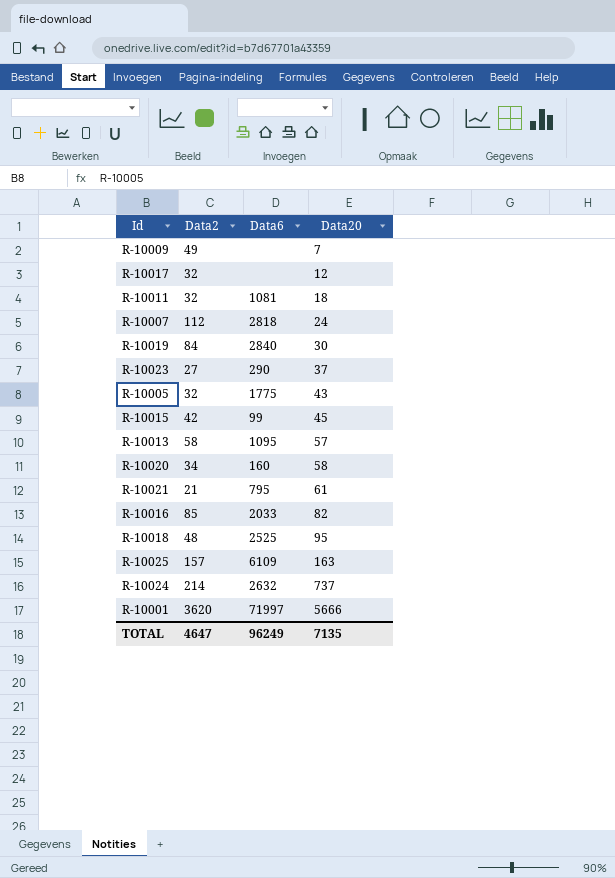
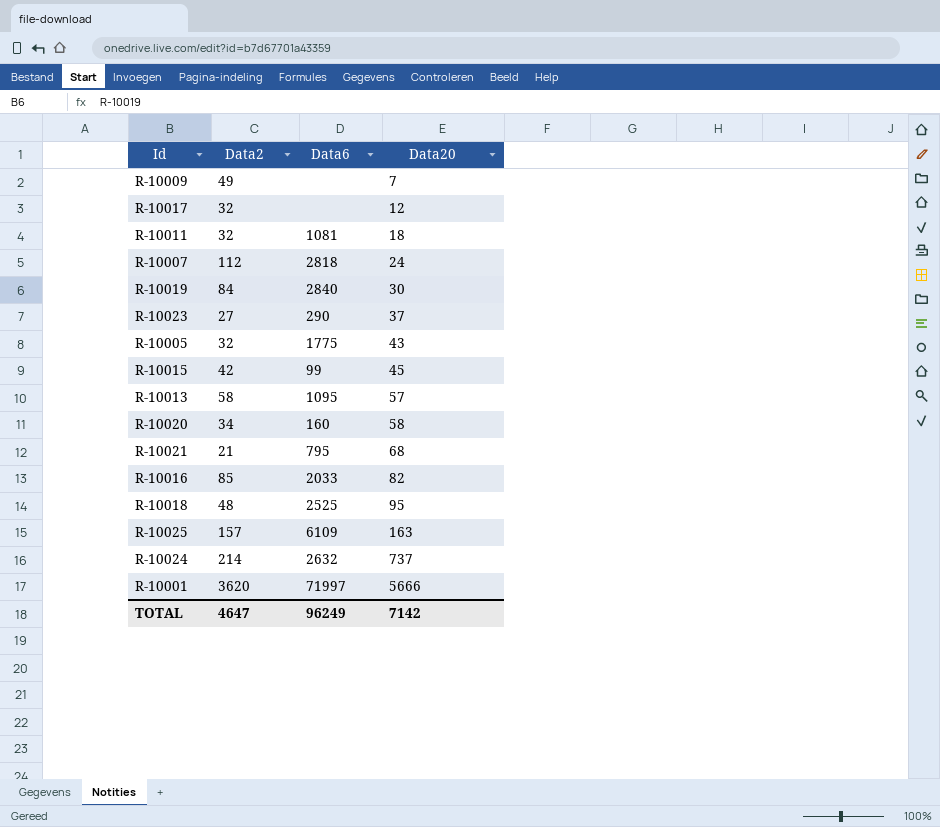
R-10021 | Data20: 61 -> 68
TOTAL | Data20: 7135 -> 7142

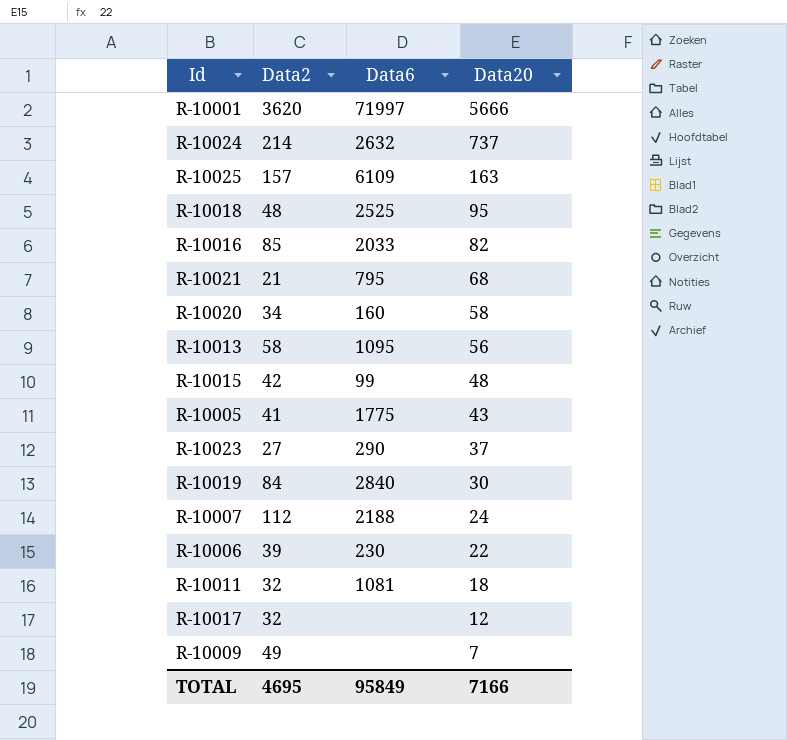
row order: Data20 ascending -> Data20 descending
R-10013 | Data20: 57 -> 56
R-10015 | Data20: 45 -> 48
R-10005 | Data2: 32 -> 41
R-10007 | Data6: 2818 -> 2188
row R-10006: none -> 39 | 230 | 22
TOTAL | Data2: 4647 -> 4695
TOTAL | Data6: 96249 -> 95849
TOTAL | Data20: 7142 -> 7166

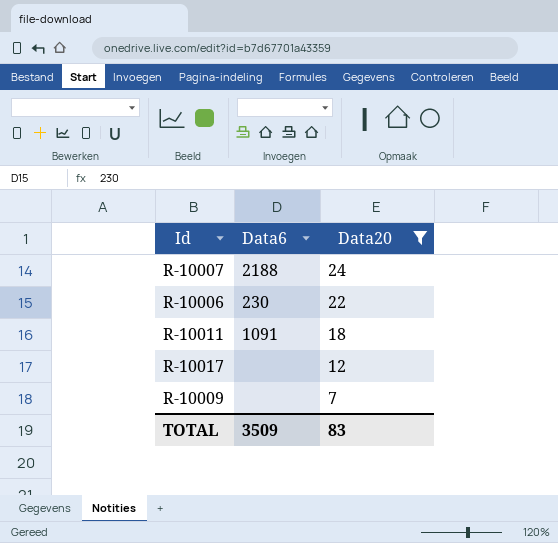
filter: none -> Data20 <= 24
column Data2 | position: 2 -> none
R-10011 | Data6: 1081 -> 1091
TOTAL | Data6: 95849 -> 3509
TOTAL | Data20: 7166 -> 83

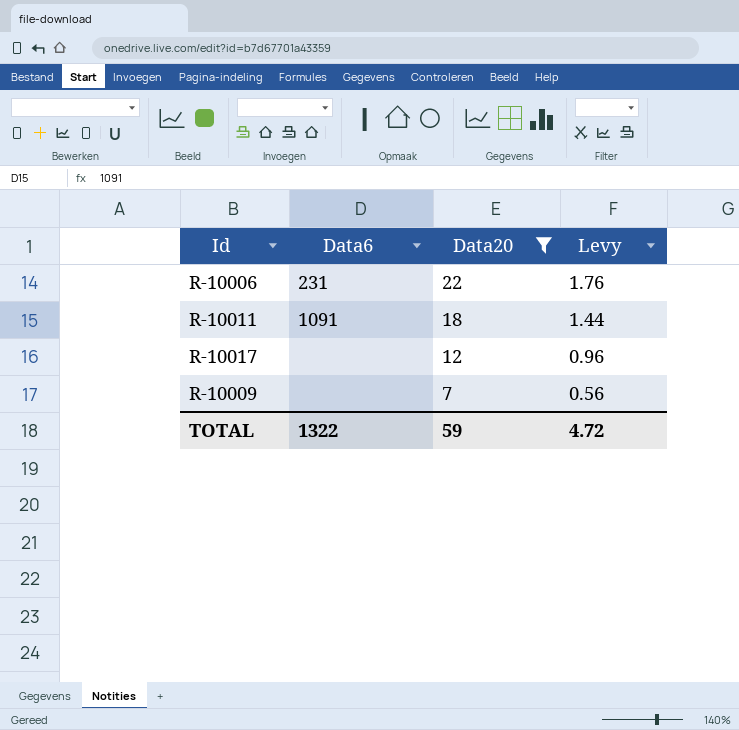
column Levy | formula: none -> [Data20] * 0.08
row R-10007: 2188 | 24 -> none
R-10006 | Data6: 230 -> 231
TOTAL | Data6: 3509 -> 1322
TOTAL | Data20: 83 -> 59

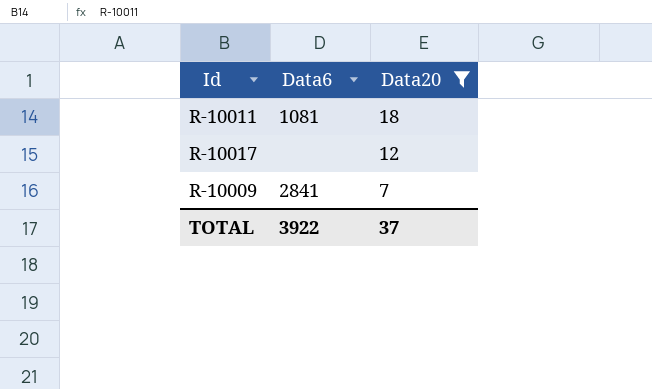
column Levy | formula: [Data20] * 0.08 -> none
row R-10006: 231 | 22 | 1.76 -> none
R-10011 | Data6: 1091 -> 1081
R-10009 | Data6: none -> 2841
TOTAL | Data6: 1322 -> 3922
TOTAL | Data20: 59 -> 37

